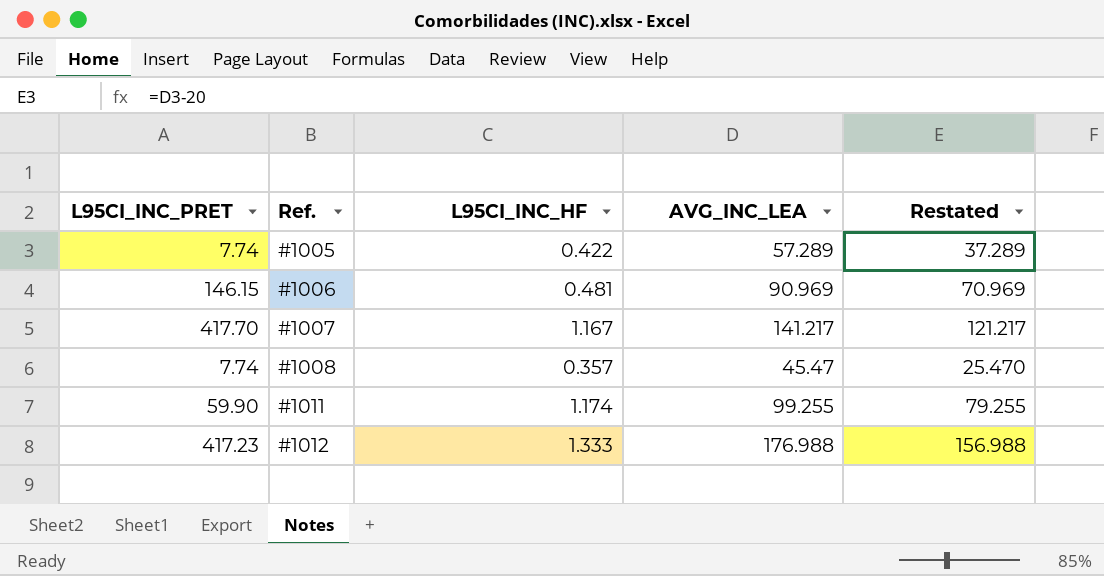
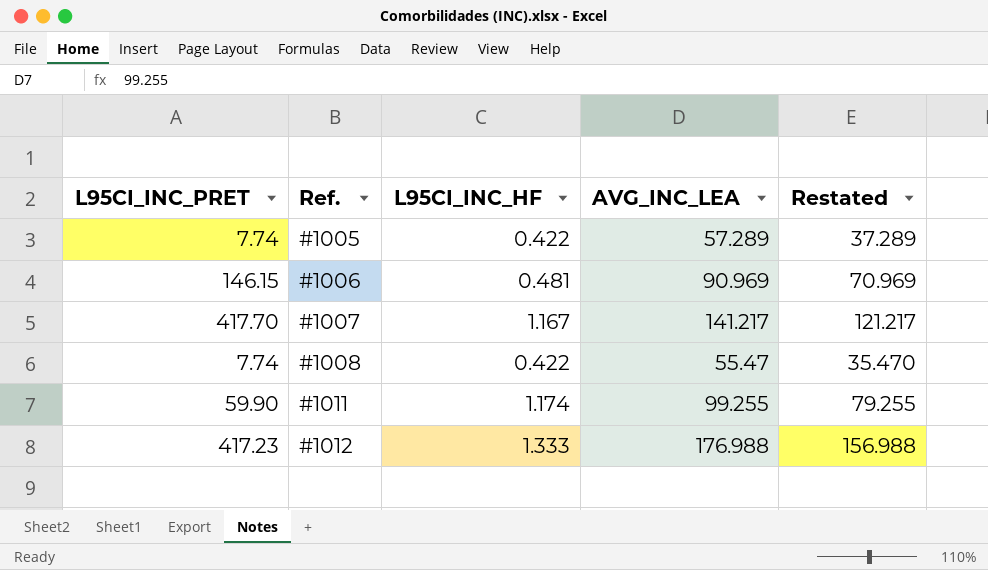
#1008 | L95CI_INC_HF: 0.357 -> 0.422
#1008 | AVG_INC_LEA: 45.47 -> 55.47
#1008 | Restated: 25.470 -> 35.470

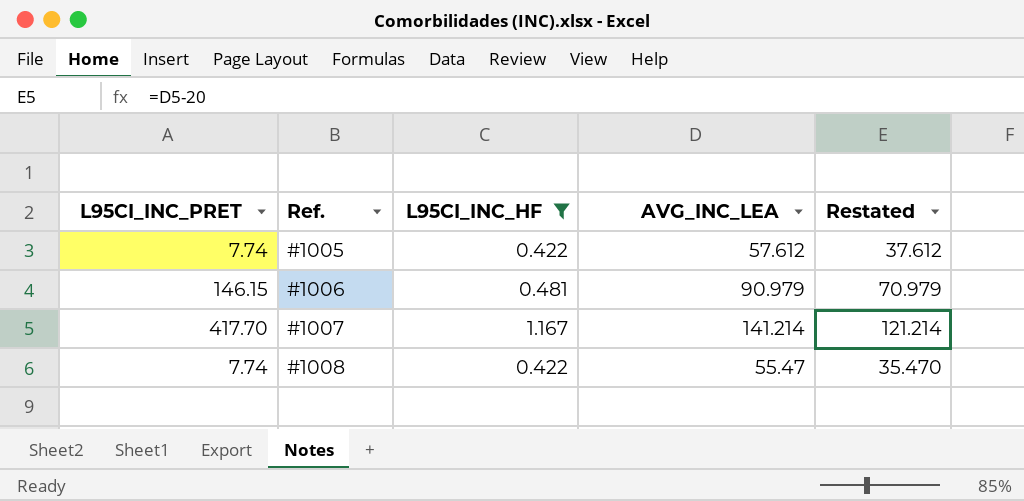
filter: none -> L95CI_INC_HF <= 1.167
#1005 | AVG_INC_LEA: 57.289 -> 57.612
#1005 | Restated: 37.289 -> 37.612
#1006 | AVG_INC_LEA: 90.969 -> 90.979
#1006 | Restated: 70.969 -> 70.979
#1007 | AVG_INC_LEA: 141.217 -> 141.214
#1007 | Restated: 121.217 -> 121.214

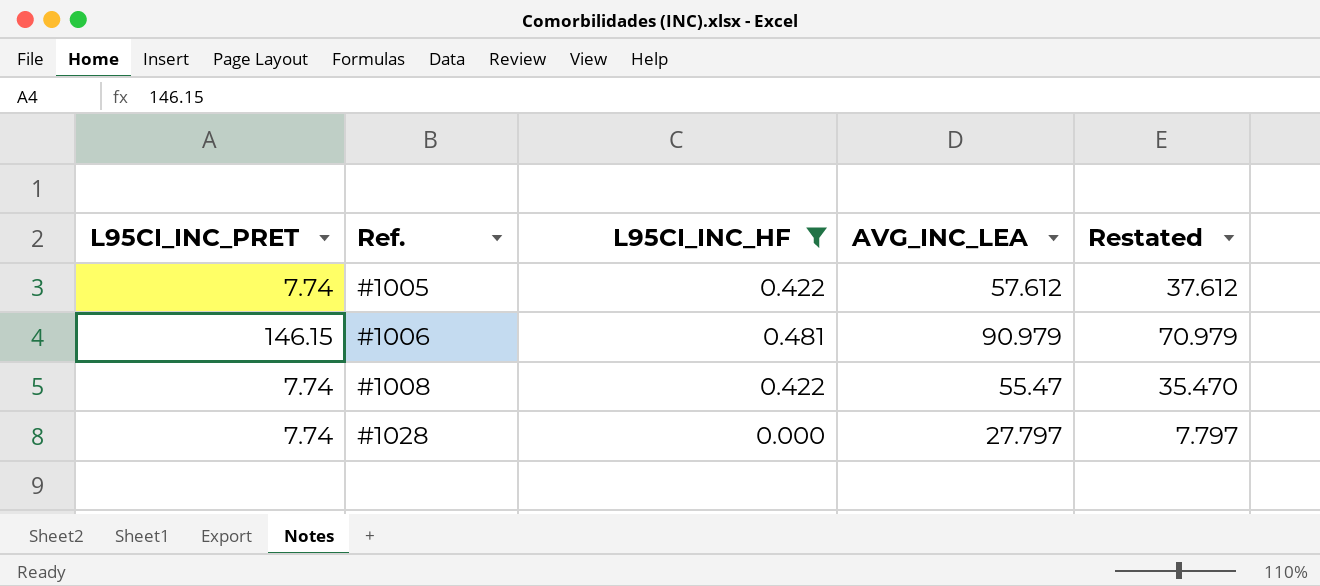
row #1007: 417.70 | 1.167 | 141.214 | 121.214 -> none
row #1028: none -> 7.74 | 0.000 | 27.797 | 7.797

